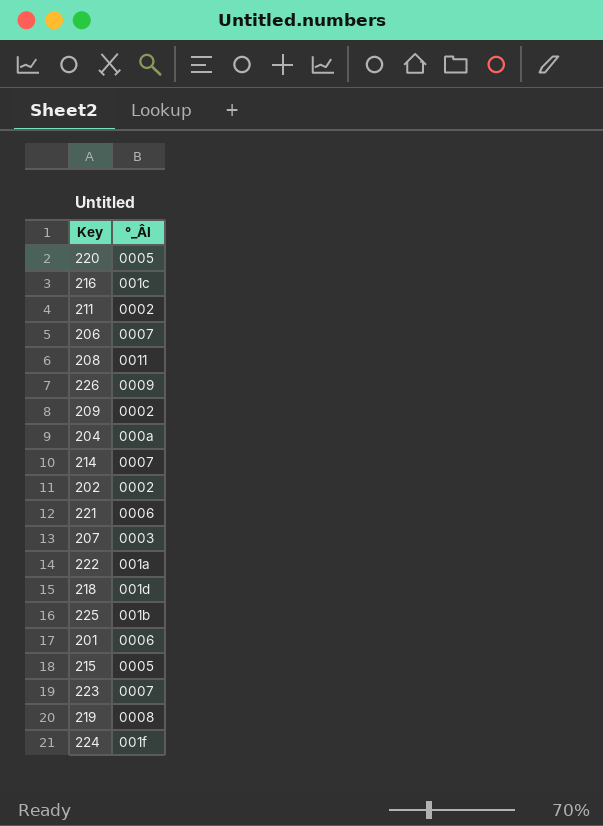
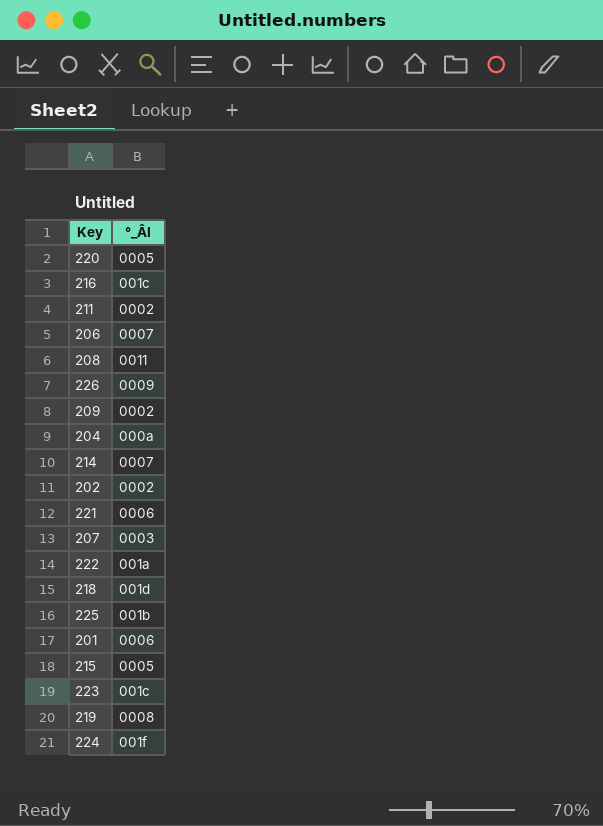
223 | °_ÂI: 0007 -> 001c

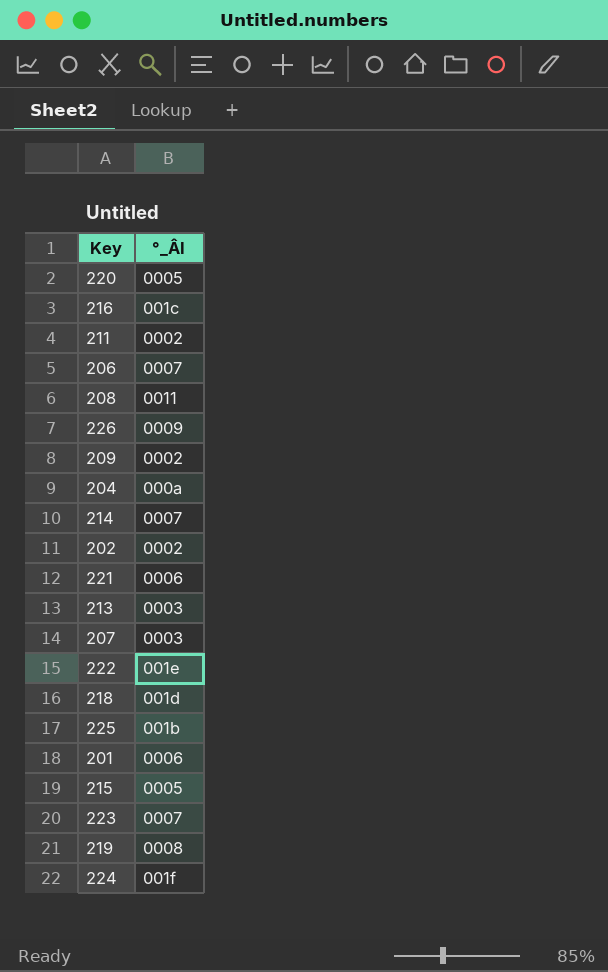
row 213: none -> 0003
222 | °_ÂI: 001a -> 001e
223 | °_ÂI: 001c -> 0007

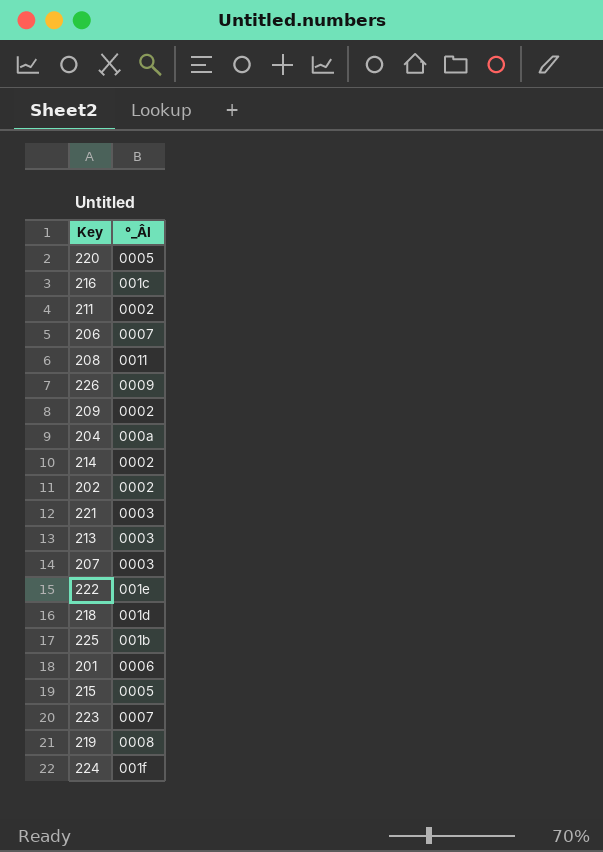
214 | °_ÂI: 0007 -> 0002
221 | °_ÂI: 0006 -> 0003

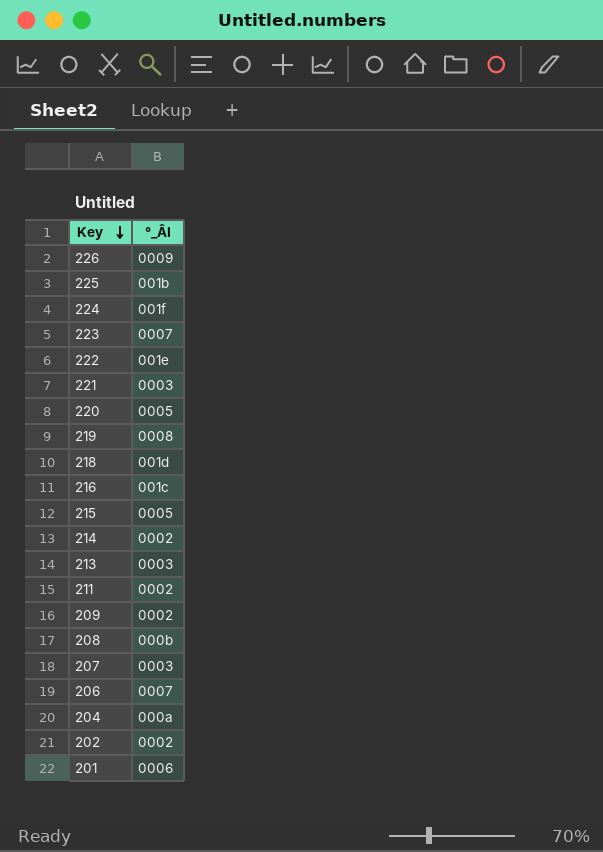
row order: none -> Key descending
208 | °_ÂI: 0011 -> 000b

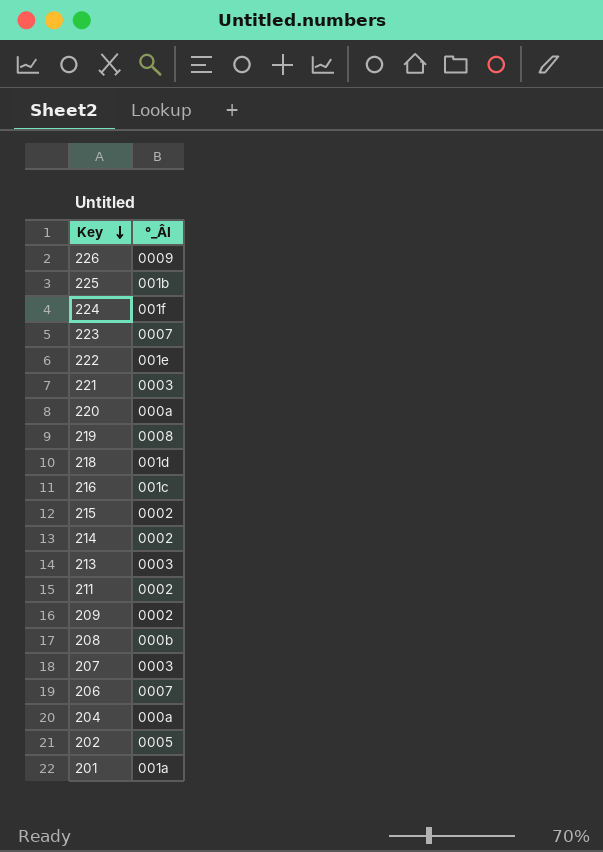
220 | °_ÂI: 0005 -> 000a
215 | °_ÂI: 0005 -> 0002
202 | °_ÂI: 0002 -> 0005
201 | °_ÂI: 0006 -> 001a

